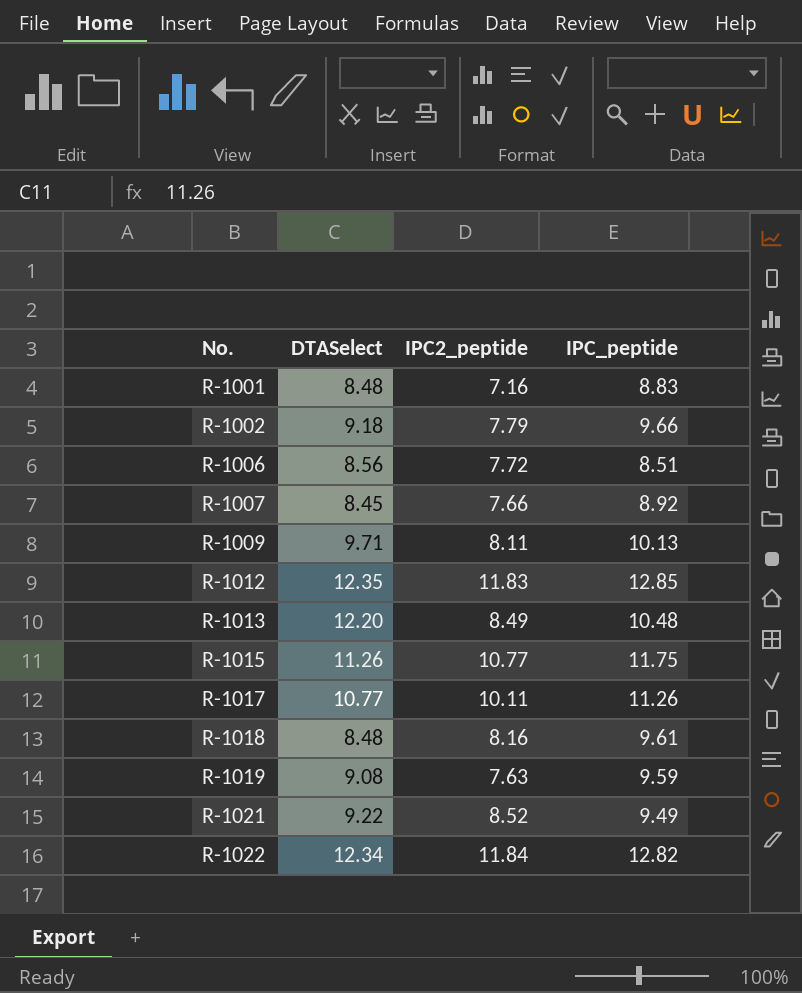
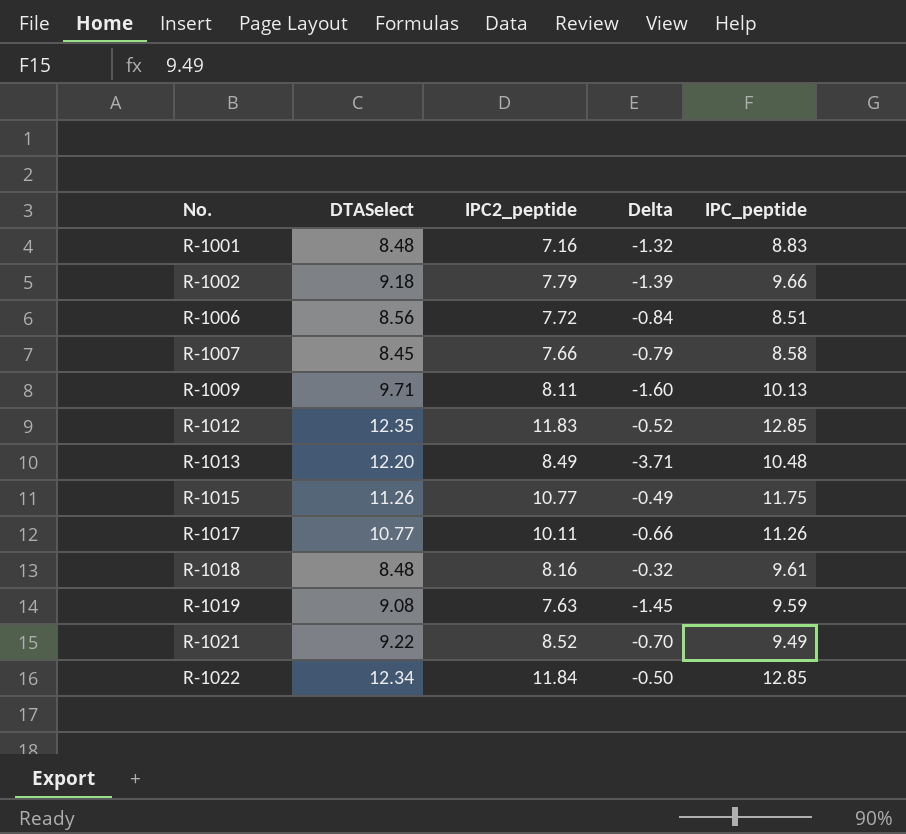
column Delta | formula: none -> [IPC2_peptide] - [DTASelect]
R-1007 | IPC_peptide: 8.92 -> 8.58
R-1022 | IPC_peptide: 12.82 -> 12.85

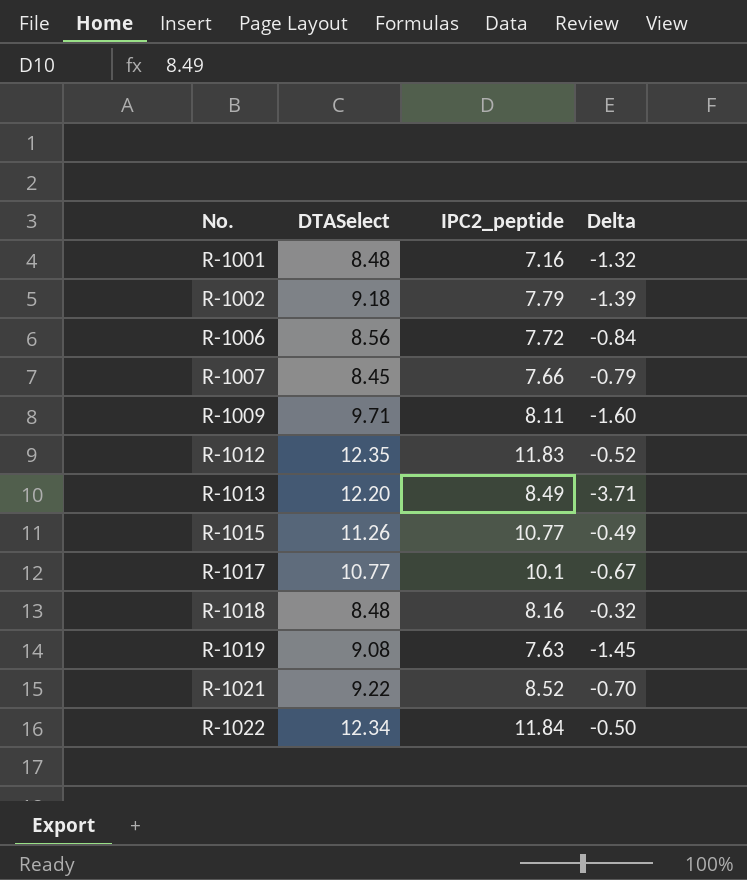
column IPC_peptide | position: 5 -> none
R-1017 | IPC2_peptide: 10.11 -> 10.1
R-1017 | Delta: -0.66 -> -0.67

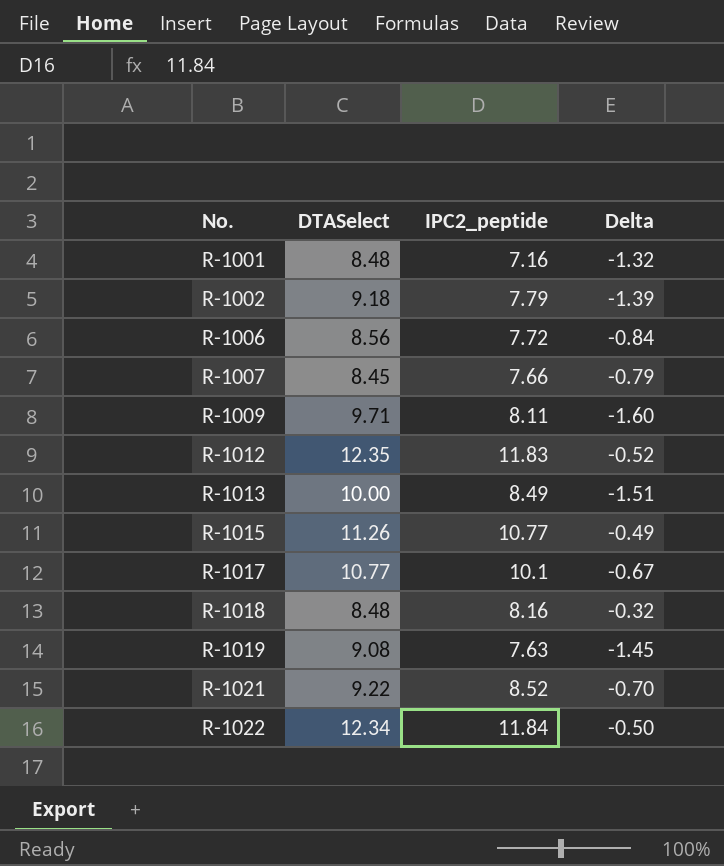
R-1013 | DTASelect: 12.20 -> 10.00
R-1013 | Delta: -3.71 -> -1.51

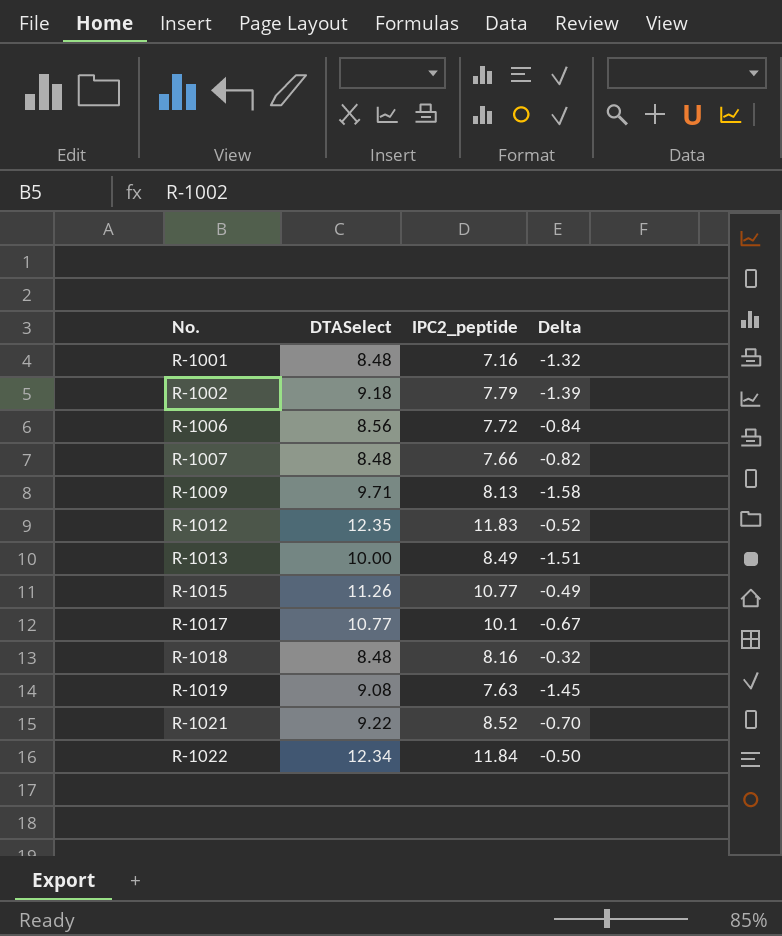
R-1007 | DTASelect: 8.45 -> 8.48
R-1007 | Delta: -0.79 -> -0.82
R-1009 | IPC2_peptide: 8.11 -> 8.13
R-1009 | Delta: -1.60 -> -1.58

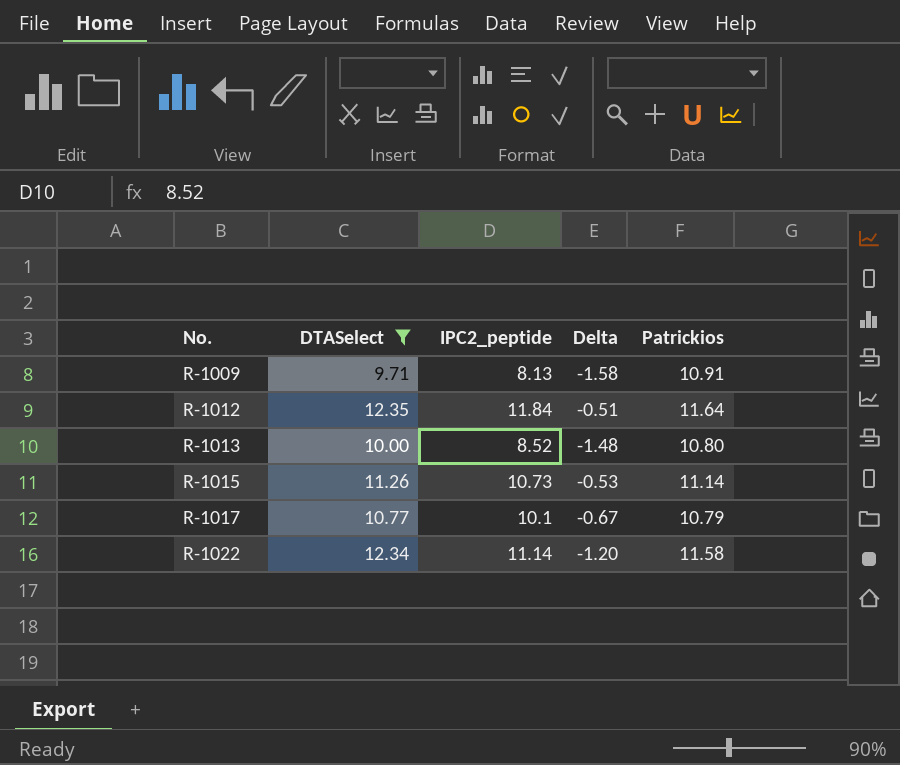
filter: none -> DTASelect >= 9.71
column Patrickios | position: none -> 5
R-1012 | IPC2_peptide: 11.83 -> 11.84
R-1012 | Delta: -0.52 -> -0.51
R-1013 | IPC2_peptide: 8.49 -> 8.52
R-1013 | Delta: -1.51 -> -1.48
R-1015 | IPC2_peptide: 10.77 -> 10.73
R-1015 | Delta: -0.49 -> -0.53
R-1022 | IPC2_peptide: 11.84 -> 11.14
R-1022 | Delta: -0.50 -> -1.20

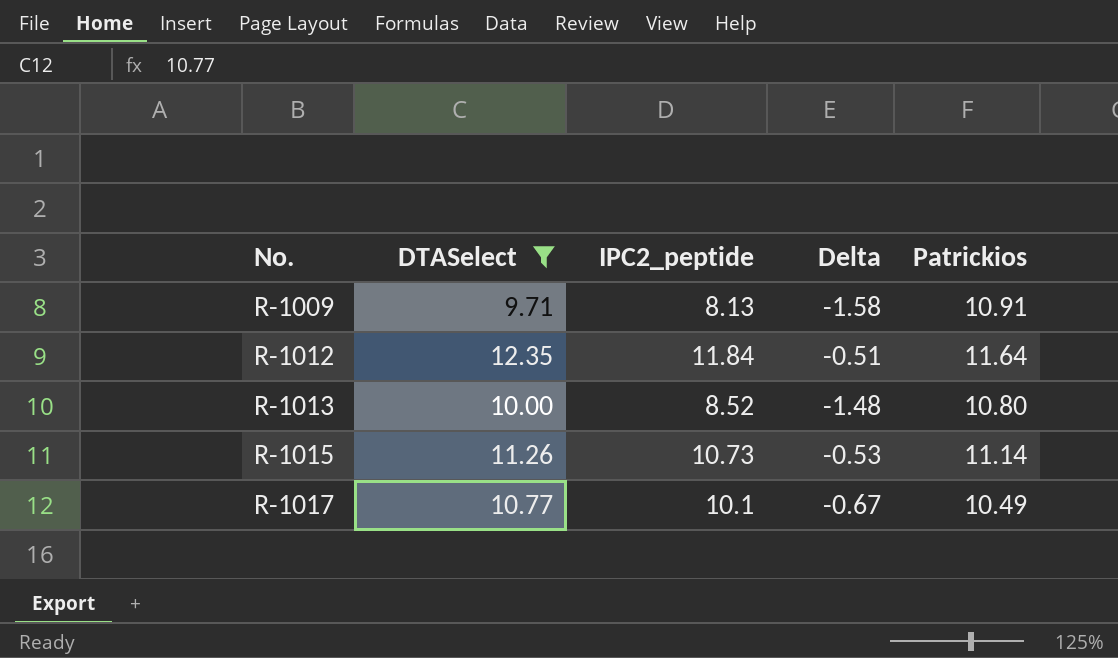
row R-1022: 12.34 | 11.14 | -1.20 | 11.58 -> none
R-1017 | Patrickios: 10.79 -> 10.49

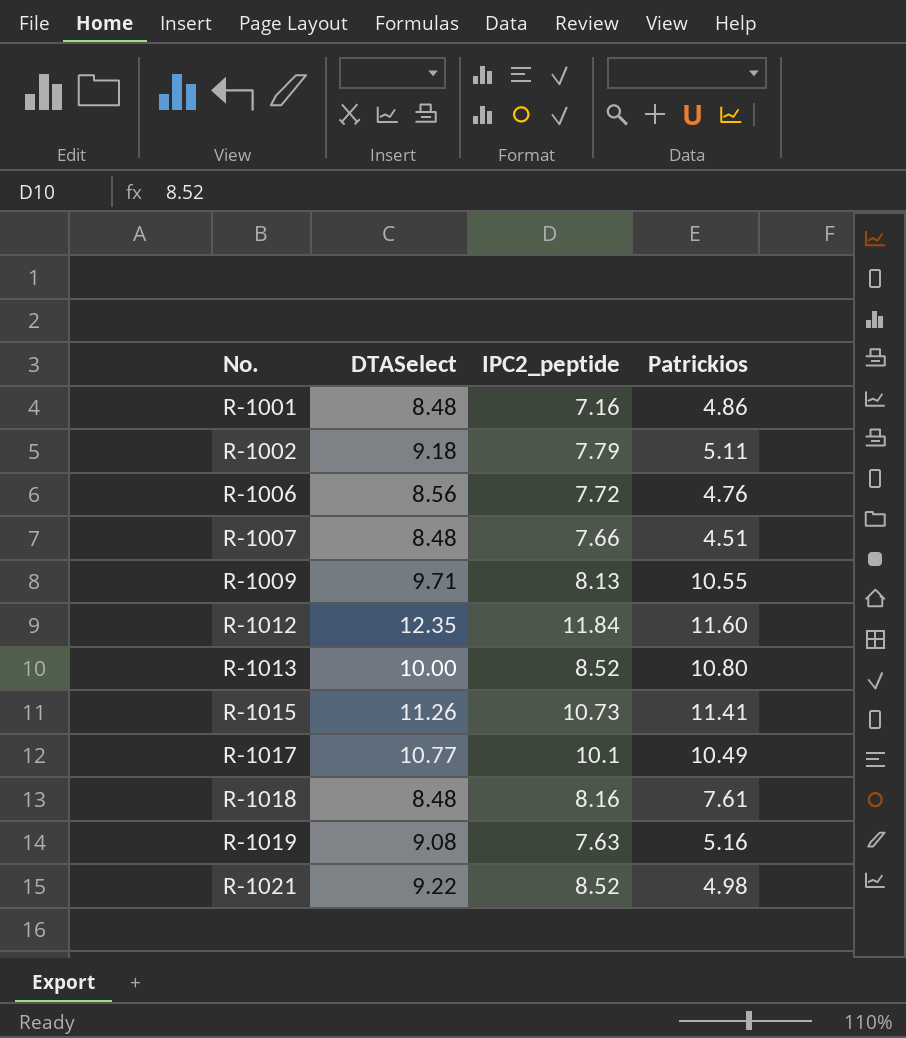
filter: DTASelect >= 9.71 -> none
column Delta | formula: [IPC2_peptide] - [DTASelect] -> none
R-1009 | Patrickios: 10.91 -> 10.55
R-1012 | Patrickios: 11.64 -> 11.60
R-1015 | Patrickios: 11.14 -> 11.41

